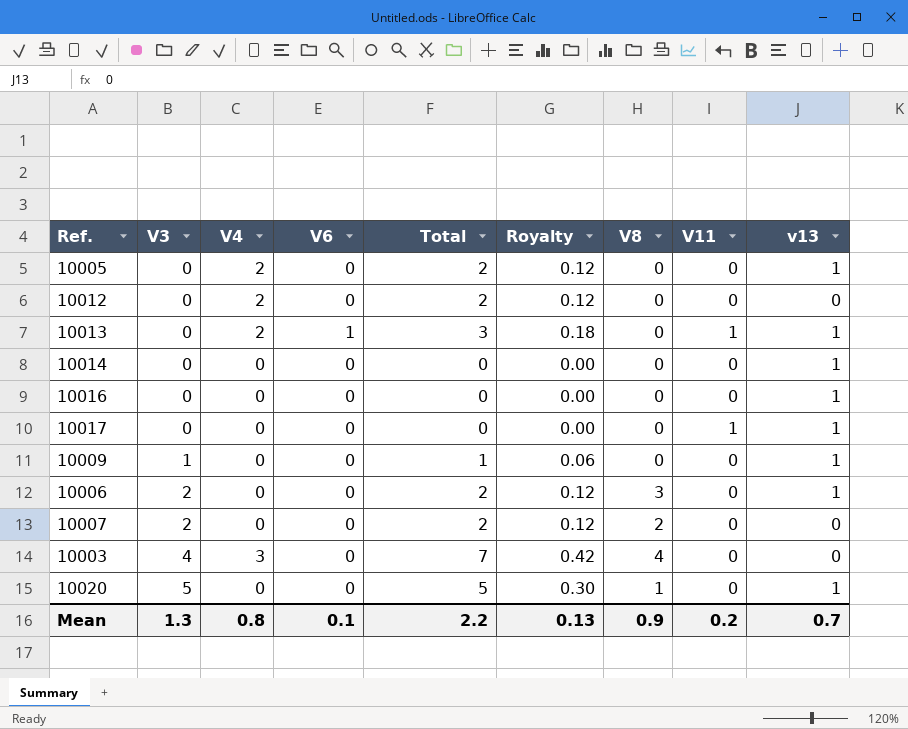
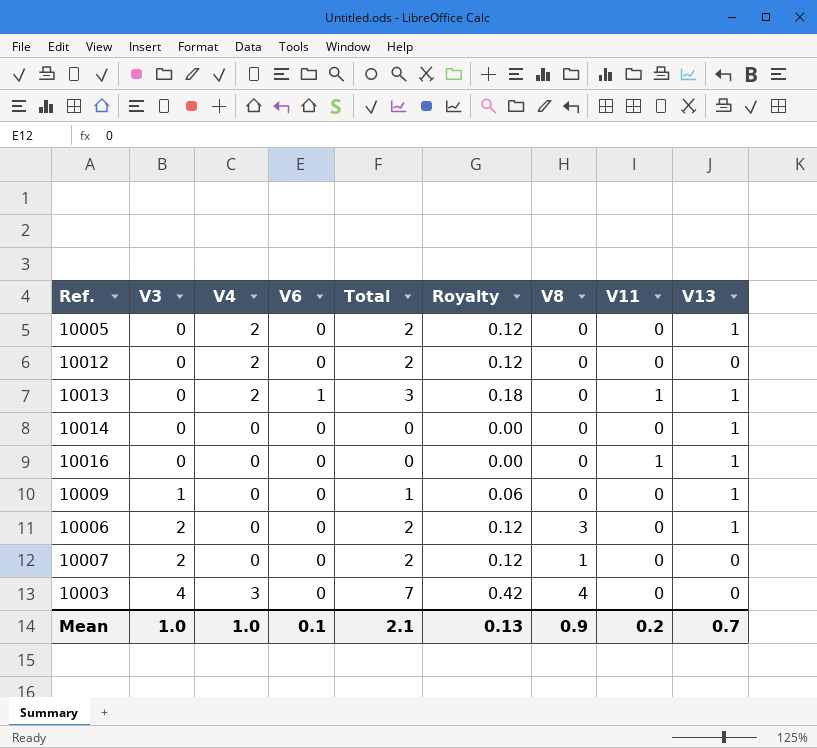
column name: v13 -> V13
row 10017: 0 | 0 | 0 | 0 | 0.00 | 0 | 1 | 1 -> none
row 10020: 5 | 0 | 0 | 5 | 0.30 | 1 | 0 | 1 -> none
10016 | V11: 0 -> 1
10007 | V8: 2 -> 1
Mean | V3: 1.3 -> 1.0
Mean | V4: 0.8 -> 1.0
Mean | Total: 2.2 -> 2.1

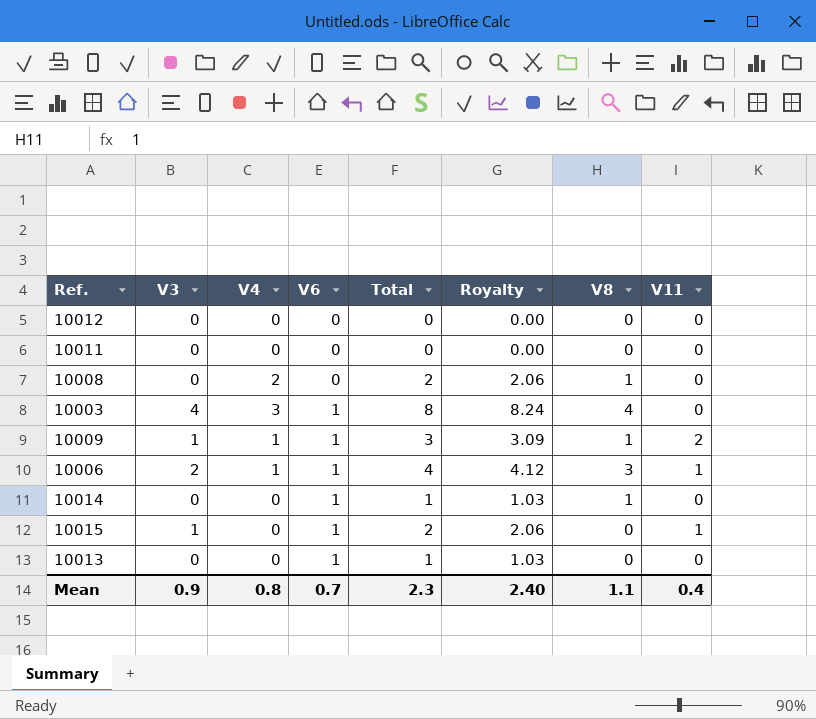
row order: V3 ascending -> V6 ascending
column V13 | position: 9 -> none
column Royalty | formula: [Total] * 0.06 -> [Total] * 1.03
row 10005: 0 | 2 | 0 | 2 | 0.12 | 0 | 0 | 1 -> none
row 10016: 0 | 0 | 0 | 0 | 0.00 | 0 | 1 | 1 -> none
row 10007: 2 | 0 | 0 | 2 | 0.12 | 1 | 0 | 0 -> none
10012 | V4: 2 -> 0
10012 | Total: 2 -> 0
row 10011: none -> 0 | 0 | 0 | 0 | 0.00 | 0 | 0
row 10008: none -> 0 | 2 | 0 | 2 | 2.06 | 1 | 0
10003 | V6: 0 -> 1
10003 | Total: 7 -> 8
10009 | V4: 0 -> 1
10009 | V6: 0 -> 1
10009 | Total: 1 -> 3
10009 | V8: 0 -> 1
10009 | V11: 0 -> 2
10006 | V4: 0 -> 1
10006 | V6: 0 -> 1
10006 | Total: 2 -> 4
10006 | V11: 0 -> 1
10014 | V6: 0 -> 1
10014 | Total: 0 -> 1
10014 | V8: 0 -> 1
row 10015: none -> 1 | 0 | 1 | 2 | 2.06 | 0 | 1
10013 | V4: 2 -> 0
10013 | Total: 3 -> 1
10013 | V11: 1 -> 0
Mean | V3: 1.0 -> 0.9
Mean | V4: 1.0 -> 0.8
Mean | V6: 0.1 -> 0.7
Mean | Total: 2.1 -> 2.3
Mean | Royalty: 0.13 -> 2.40
Mean | V8: 0.9 -> 1.1
Mean | V11: 0.2 -> 0.4

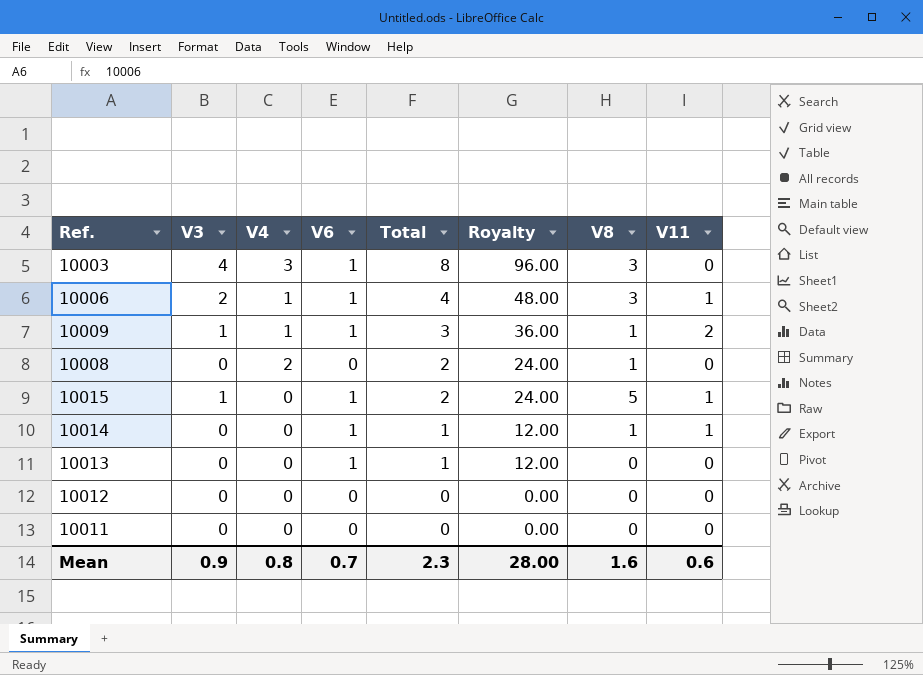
row order: V6 ascending -> Total descending
column Royalty | formula: [Total] * 1.03 -> [Total] * 12
10003 | V8: 4 -> 3
10015 | V8: 0 -> 5
10014 | V11: 0 -> 1
Mean | Royalty: 2.40 -> 28.00
Mean | V8: 1.1 -> 1.6
Mean | V11: 0.4 -> 0.6

